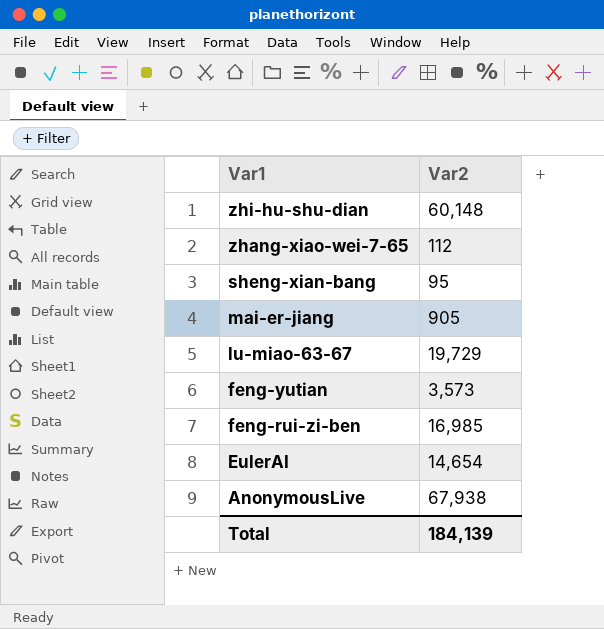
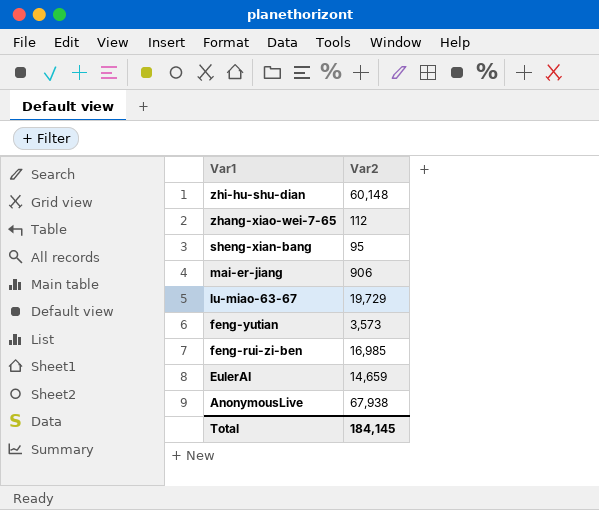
mai-er-jiang | Var2: 905 -> 906
EulerAI | Var2: 14,654 -> 14,659
Total | Var2: 184,139 -> 184,145

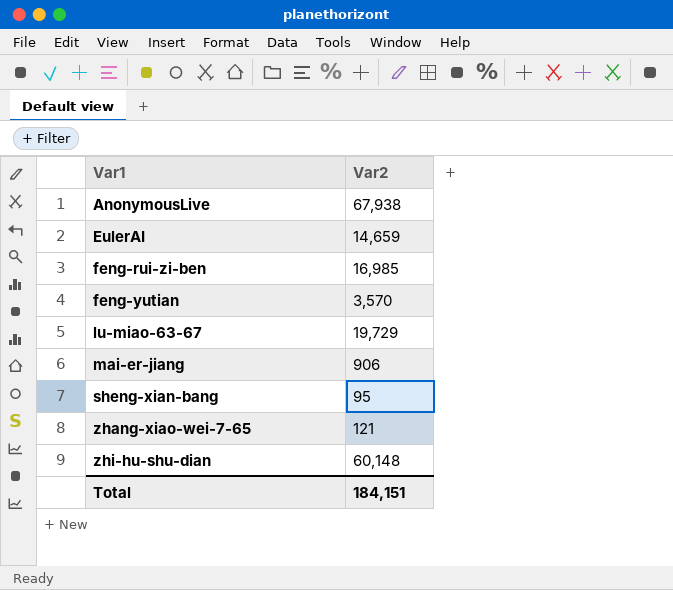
row order: Var1 descending -> Var1 ascending
feng-yutian | Var2: 3,573 -> 3,570
zhang-xiao-wei-7-65 | Var2: 112 -> 121
Total | Var2: 184,145 -> 184,151

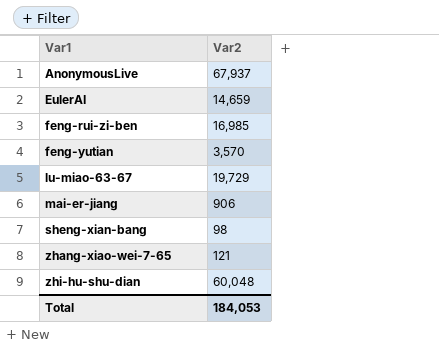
AnonymousLive | Var2: 67,938 -> 67,937
sheng-xian-bang | Var2: 95 -> 98
zhi-hu-shu-dian | Var2: 60,148 -> 60,048
Total | Var2: 184,151 -> 184,053

